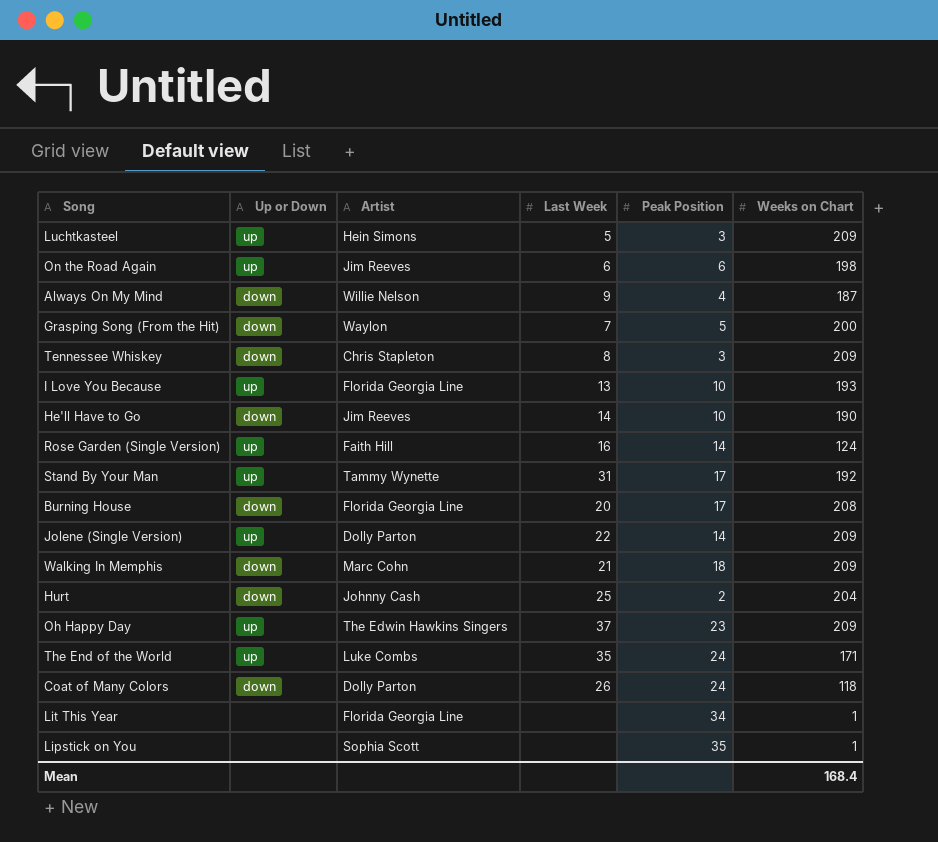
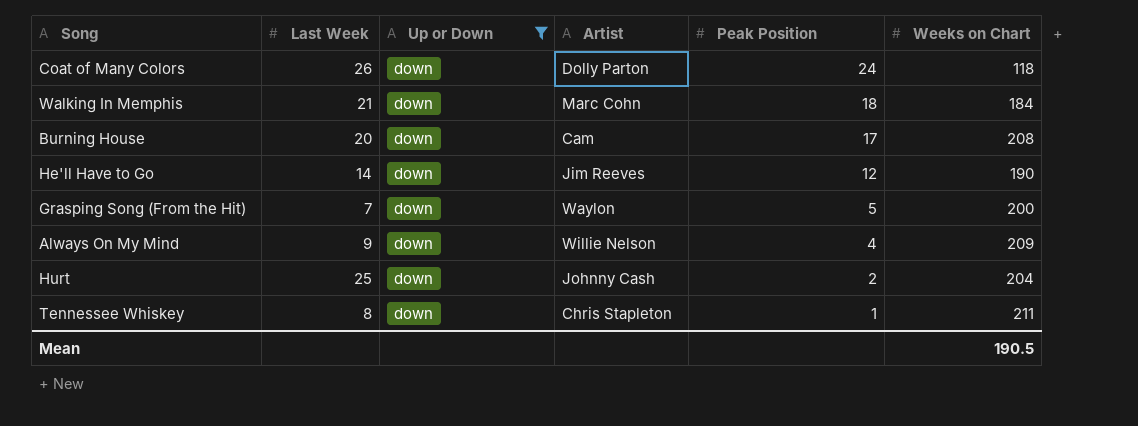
filter: none -> Up or Down = down
row order: none -> Peak Position descending
column Last Week | position: 4 -> 2
Walking In Memphis | Weeks on Chart: 209 -> 184
Burning House | Artist: Florida Georgia Line -> Cam
He'll Have to Go | Peak Position: 10 -> 12
Always On My Mind | Weeks on Chart: 187 -> 209
Tennessee Whiskey | Peak Position: 3 -> 1
Tennessee Whiskey | Weeks on Chart: 209 -> 211
Mean | Weeks on Chart: 168.4 -> 190.5

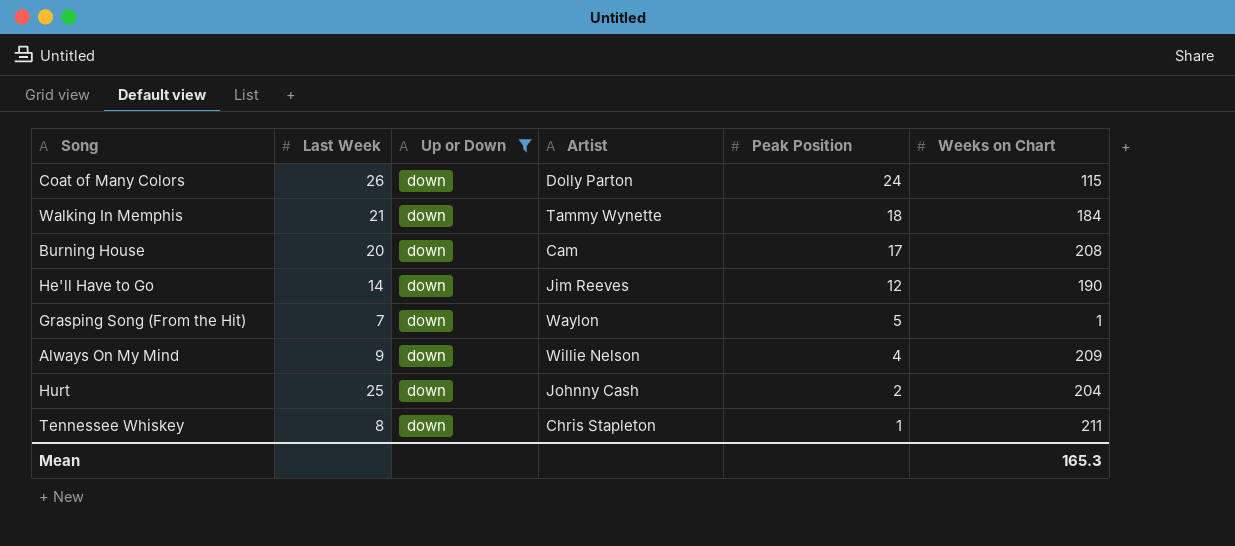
Coat of Many Colors | Weeks on Chart: 118 -> 115
Walking In Memphis | Artist: Marc Cohn -> Tammy Wynette
Grasping Song (From the Hit) | Weeks on Chart: 200 -> 1
Mean | Weeks on Chart: 190.5 -> 165.3

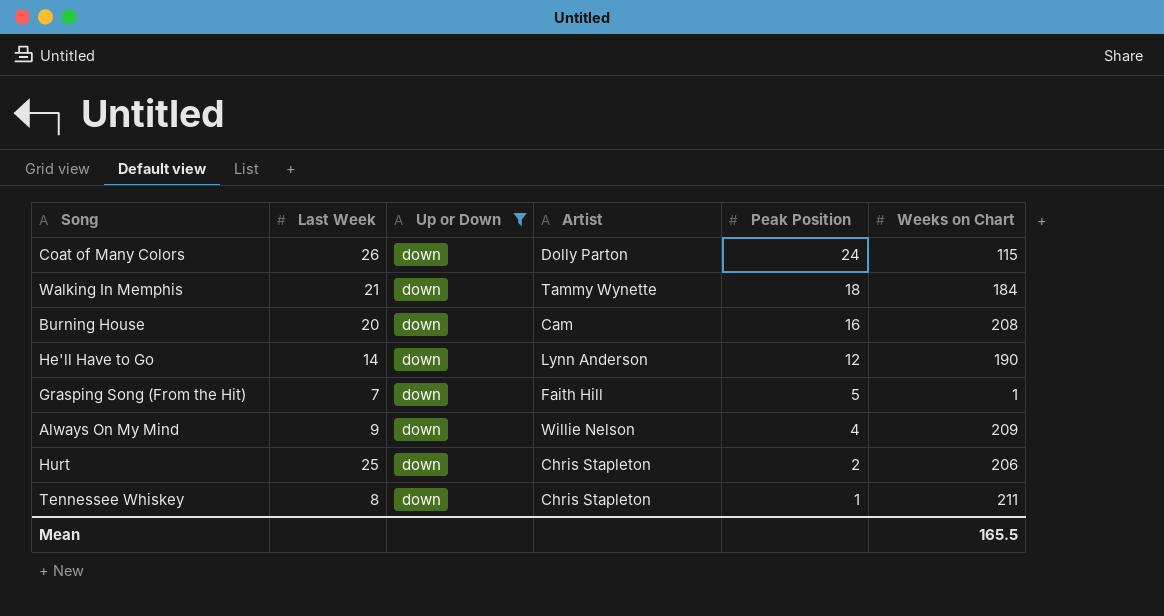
Burning House | Peak Position: 17 -> 16
He'll Have to Go | Artist: Jim Reeves -> Lynn Anderson
Grasping Song (From the Hit) | Artist: Waylon -> Faith Hill
Hurt | Artist: Johnny Cash -> Chris Stapleton
Hurt | Weeks on Chart: 204 -> 206
Mean | Weeks on Chart: 165.3 -> 165.5

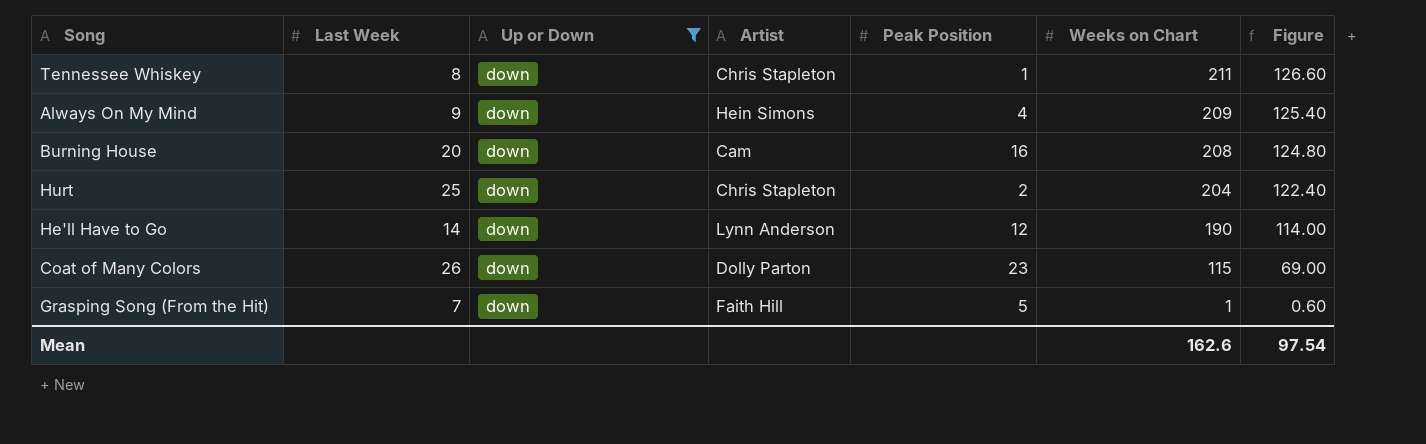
row order: Peak Position descending -> Weeks on Chart descending
column Figure | formula: none -> [Weeks on Chart] * 0.6
row Walking In Memphis: 21 | down | Tammy Wynette | 18 | 184 -> none
Always On My Mind | Artist: Willie Nelson -> Hein Simons
Hurt | Weeks on Chart: 206 -> 204
Coat of Many Colors | Peak Position: 24 -> 23
Mean | Weeks on Chart: 165.5 -> 162.6

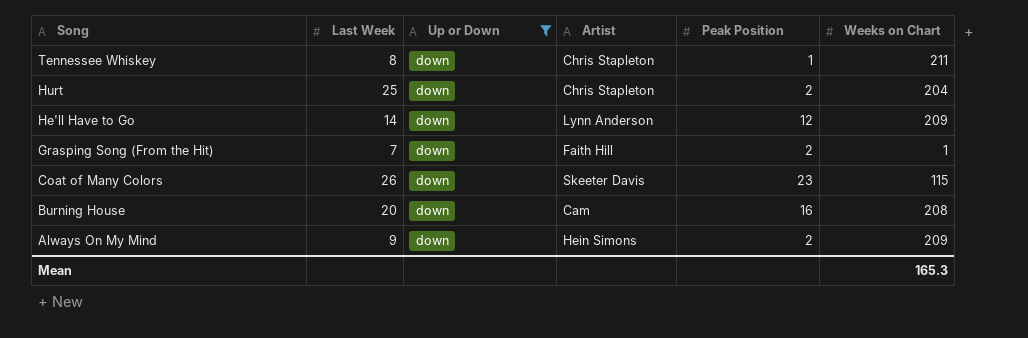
row order: Weeks on Chart descending -> Song descending
column Figure | formula: [Weeks on Chart] * 0.6 -> none
He'll Have to Go | Weeks on Chart: 190 -> 209
Grasping Song (From the Hit) | Peak Position: 5 -> 2
Coat of Many Colors | Artist: Dolly Parton -> Skeeter Davis
Always On My Mind | Peak Position: 4 -> 2
Mean | Weeks on Chart: 162.6 -> 165.3

